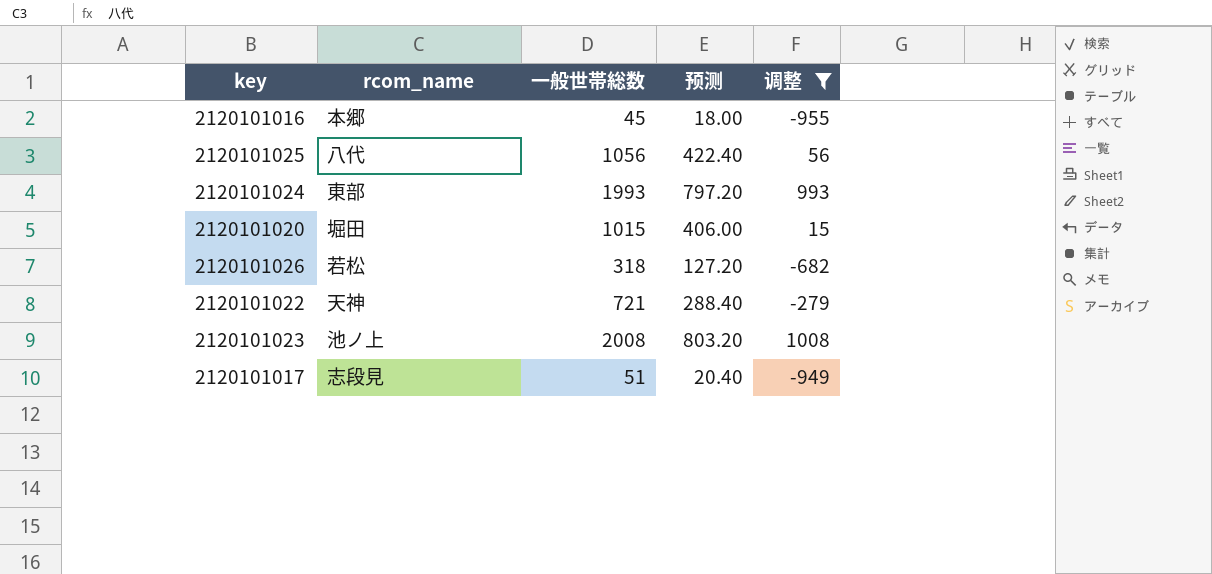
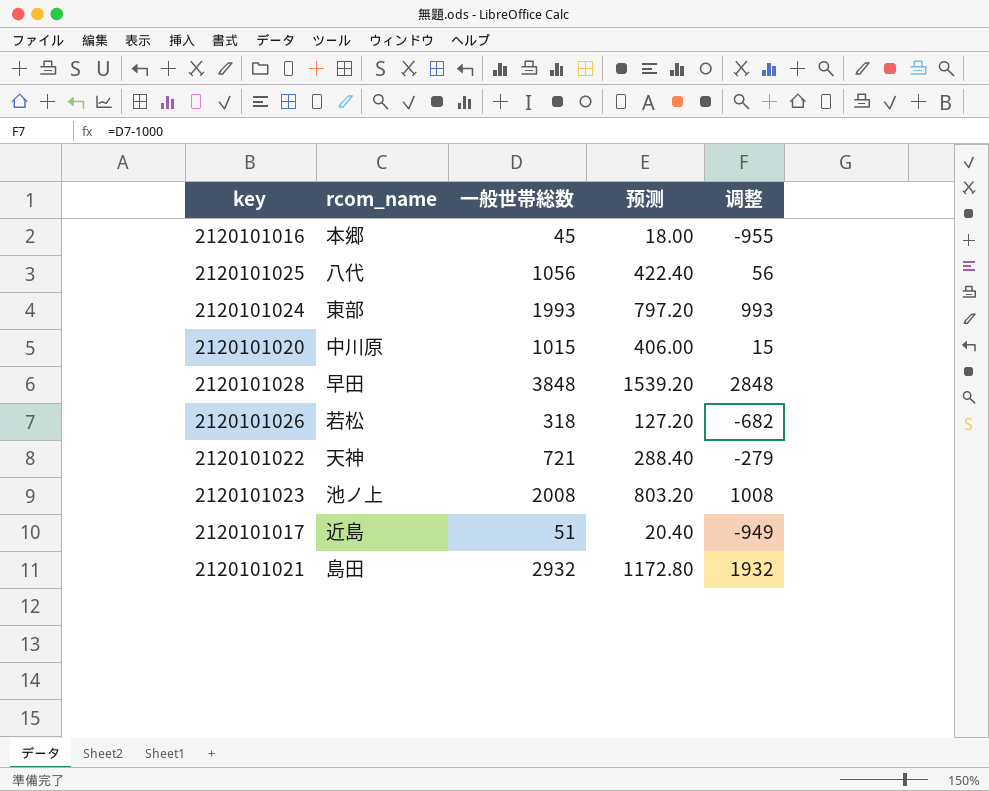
filter: 调整 <= 1008 -> none
2120101020 | rcom_name: 堀田 -> 中川原
2120101017 | rcom_name: 志段見 -> 近島

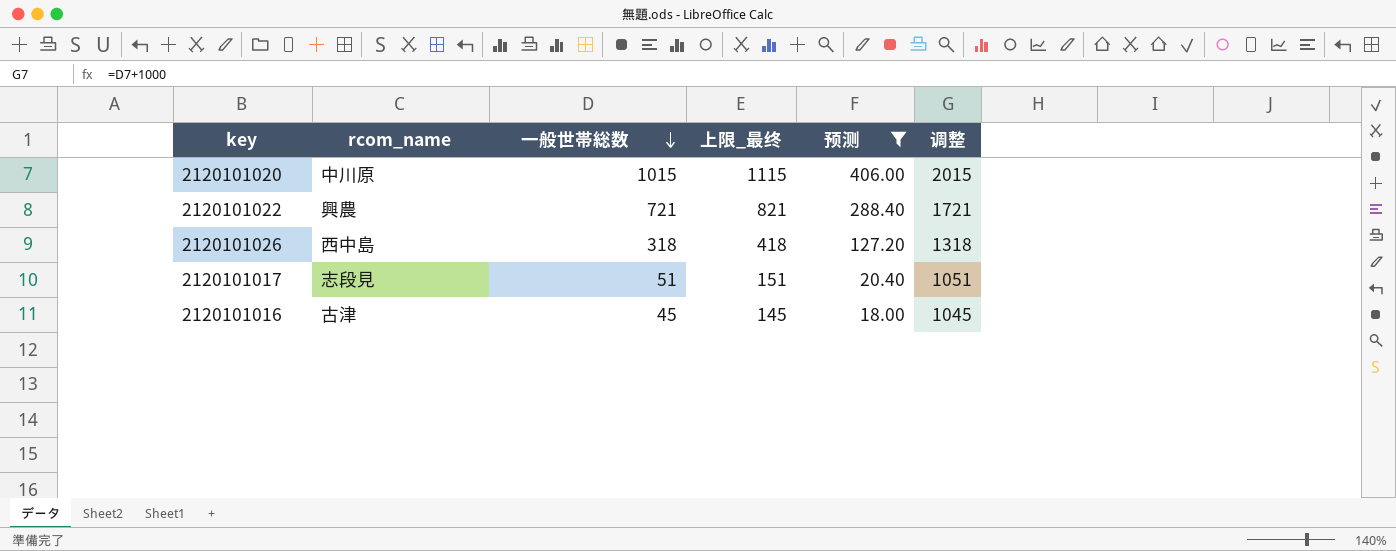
filter: none -> 预测 <= 406.00
row order: none -> 一般世帯総数 descending
column 上限_最终 | formula: none -> [一般世帯総数] + 100
column 调整 | formula: [一般世帯総数] - 1000 -> [一般世帯総数] + 1000
2120101022 | rcom_name: 天神 -> 興農
2120101026 | rcom_name: 若松 -> 西中島
2120101017 | rcom_name: 近島 -> 志段見
2120101016 | rcom_name: 本郷 -> 古津

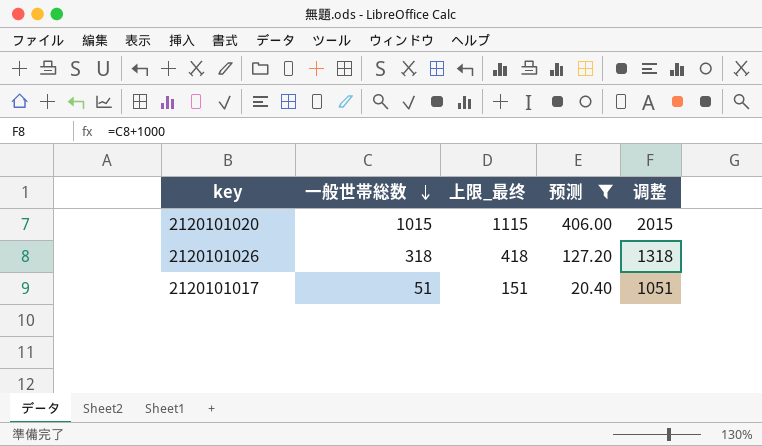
column rcom_name | position: 2 -> none
row 2120101022: 興農 | 721 | 821 | 288.40 | 1721 -> none
row 2120101016: 古津 | 45 | 145 | 18.00 | 1045 -> none

